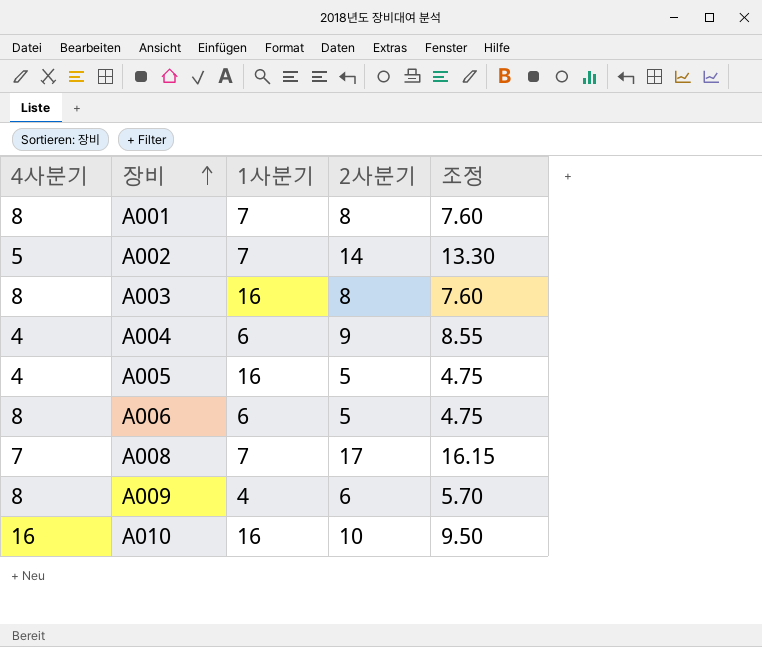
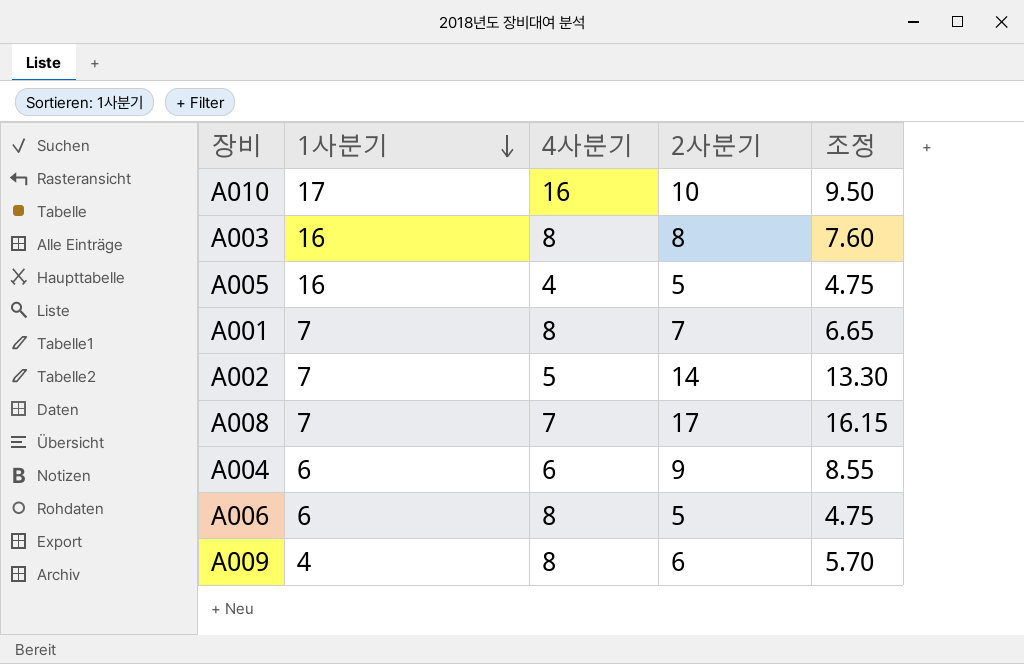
row order: 장비 ascending -> 1사분기 descending
column 4사분기 | position: 1 -> 3
A010 | 1사분기: 16 -> 17
A001 | 2사분기: 8 -> 7
A001 | 조정: 7.60 -> 6.65
A004 | 4사분기: 4 -> 6

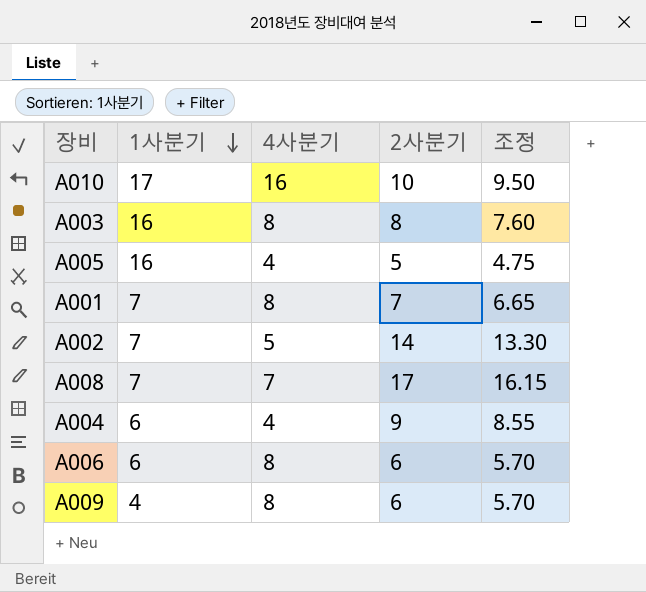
A004 | 4사분기: 6 -> 4
A006 | 2사분기: 5 -> 6
A006 | 조정: 4.75 -> 5.70

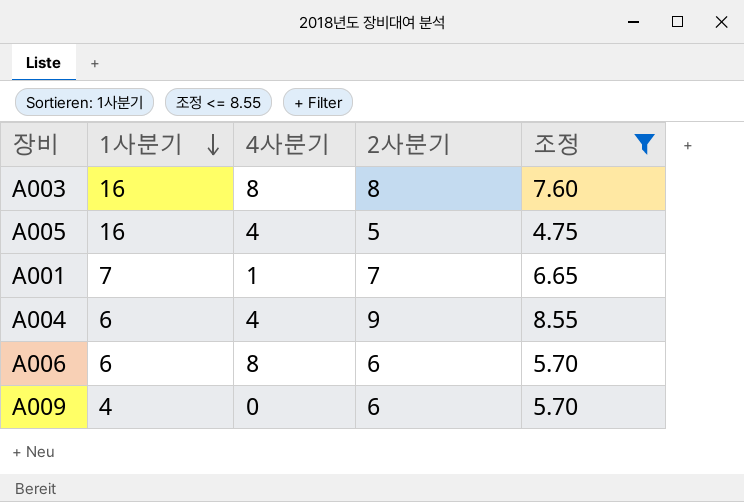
filter: none -> 조정 <= 8.55
A001 | 4사분기: 8 -> 1
A009 | 4사분기: 8 -> 0

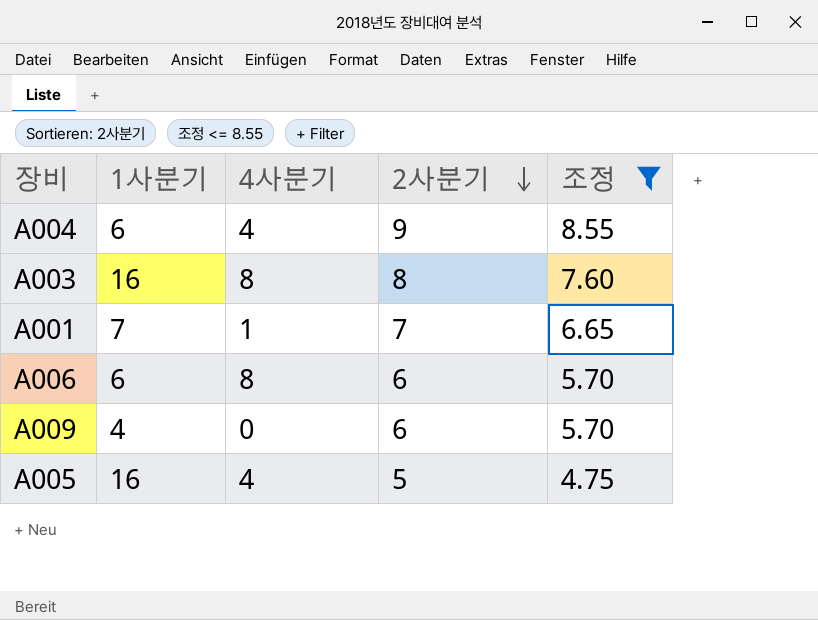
row order: 1사분기 descending -> 2사분기 descending

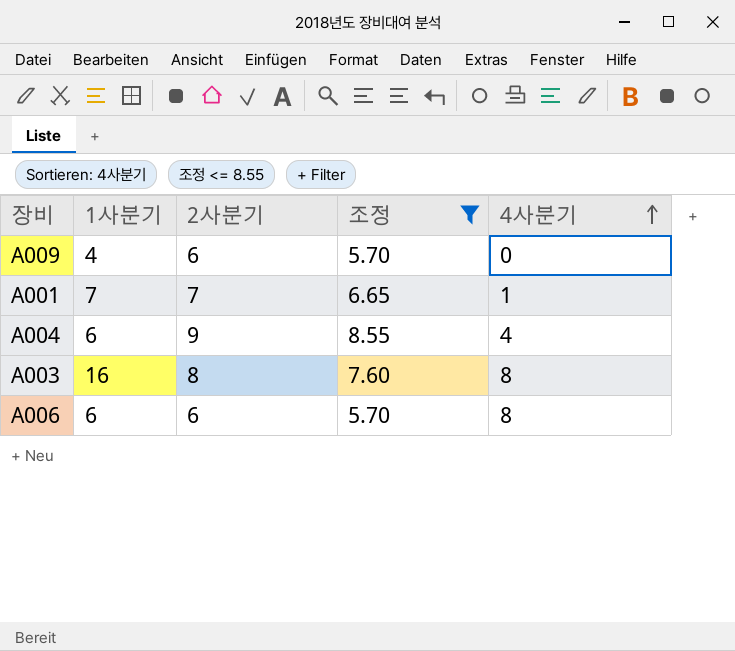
row order: 2사분기 descending -> 4사분기 ascending
column 4사분기 | position: 3 -> 5
row A005: 16 | 4 | 5 | 4.75 -> none

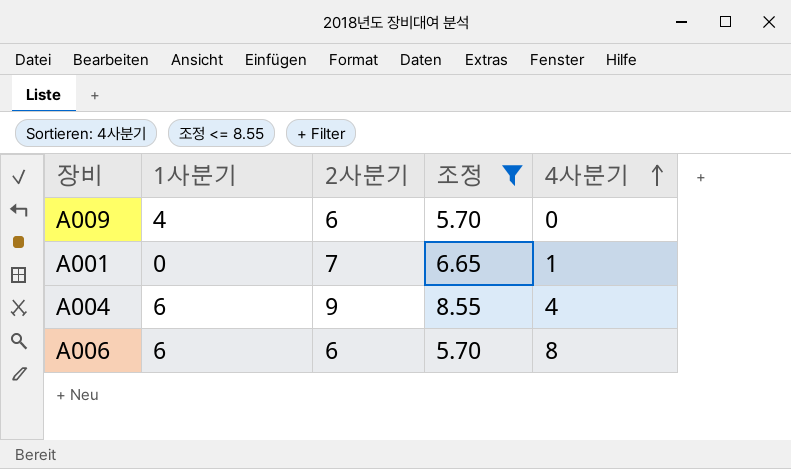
row A003: 16 | 8 | 7.60 | 8 -> none
A001 | 1사분기: 7 -> 0

